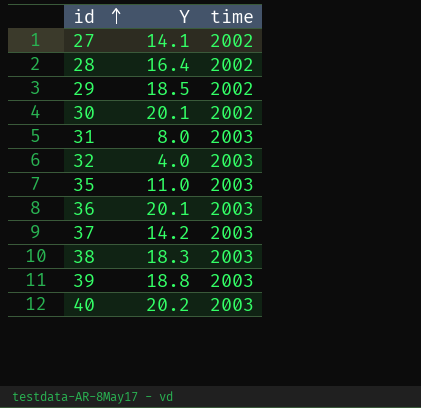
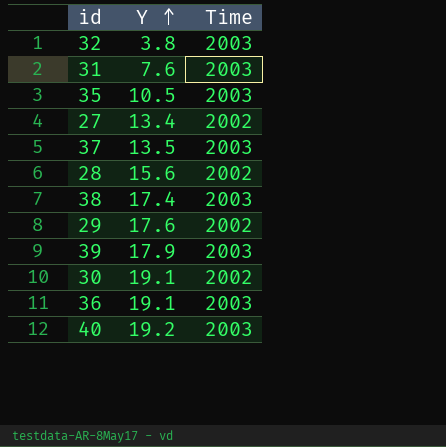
row order: id ascending -> Y ascending
column name: time -> Time
32 | Y: 4.0 -> 3.8
31 | Y: 8.0 -> 7.6
35 | Y: 11.0 -> 10.5
27 | Y: 14.1 -> 13.4
37 | Y: 14.2 -> 13.5
28 | Y: 16.4 -> 15.6
38 | Y: 18.3 -> 17.4
29 | Y: 18.5 -> 17.6
39 | Y: 18.8 -> 17.9
30 | Y: 20.1 -> 19.1
36 | Y: 20.1 -> 19.1
40 | Y: 20.2 -> 19.2

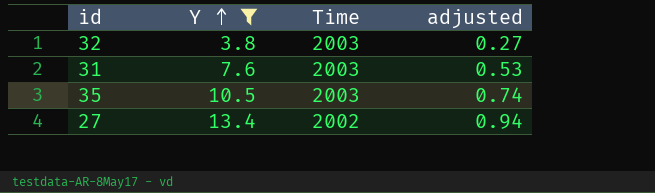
filter: none -> Y <= 13.4
column adjusted | formula: none -> [Y] * 0.07

